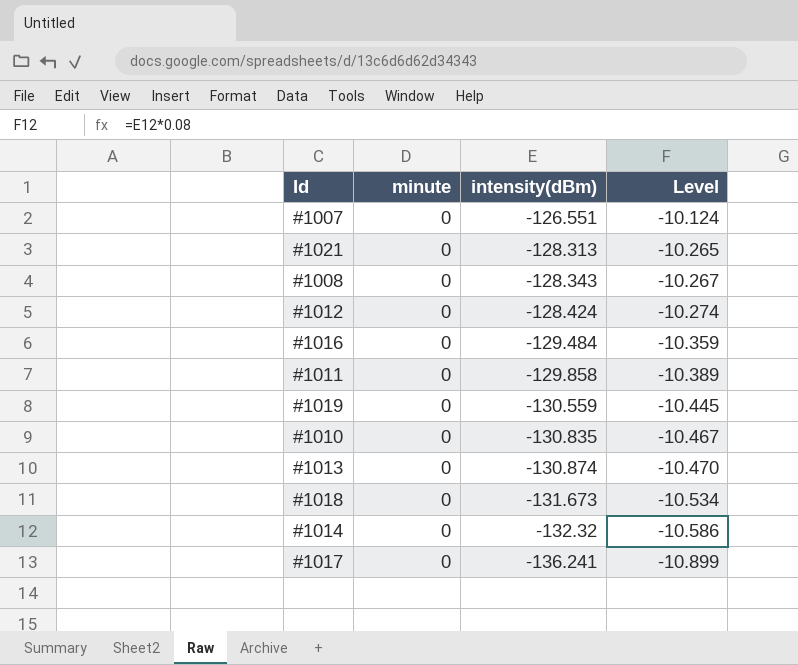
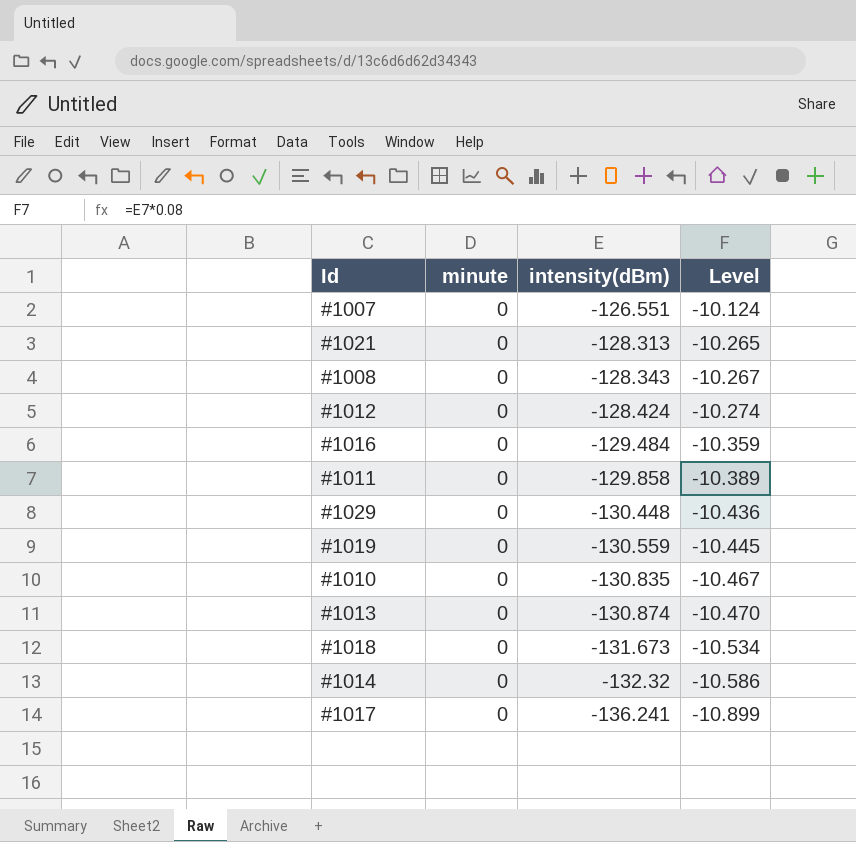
row #1029: none -> 0 | -130.448 | -10.436

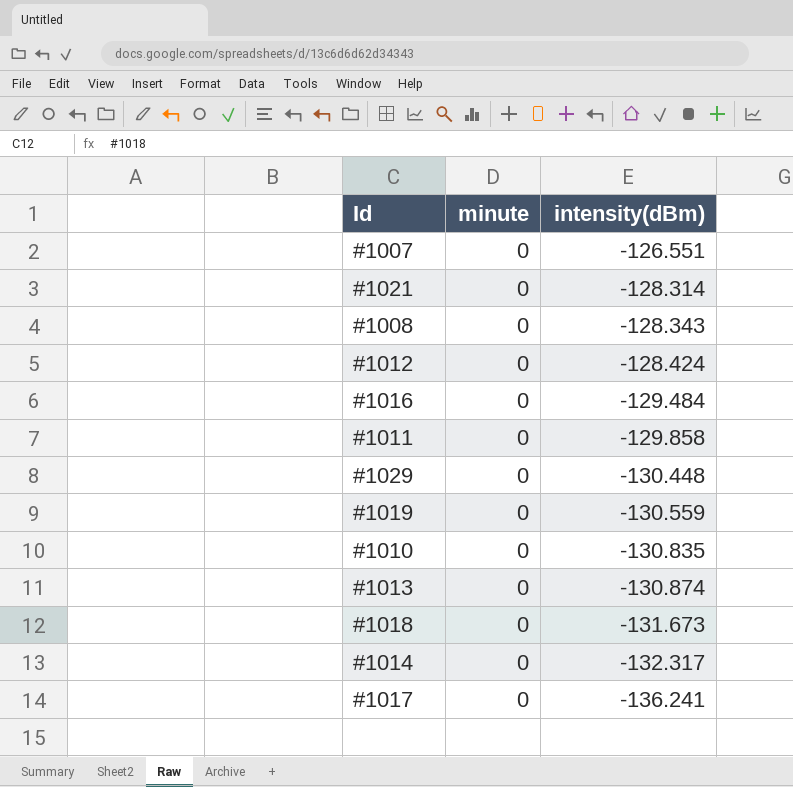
column Level | formula: [intensity(dBm)] * 0.08 -> none
#1021 | intensity(dBm): -128.313 -> -128.314
#1014 | intensity(dBm): -132.32 -> -132.317

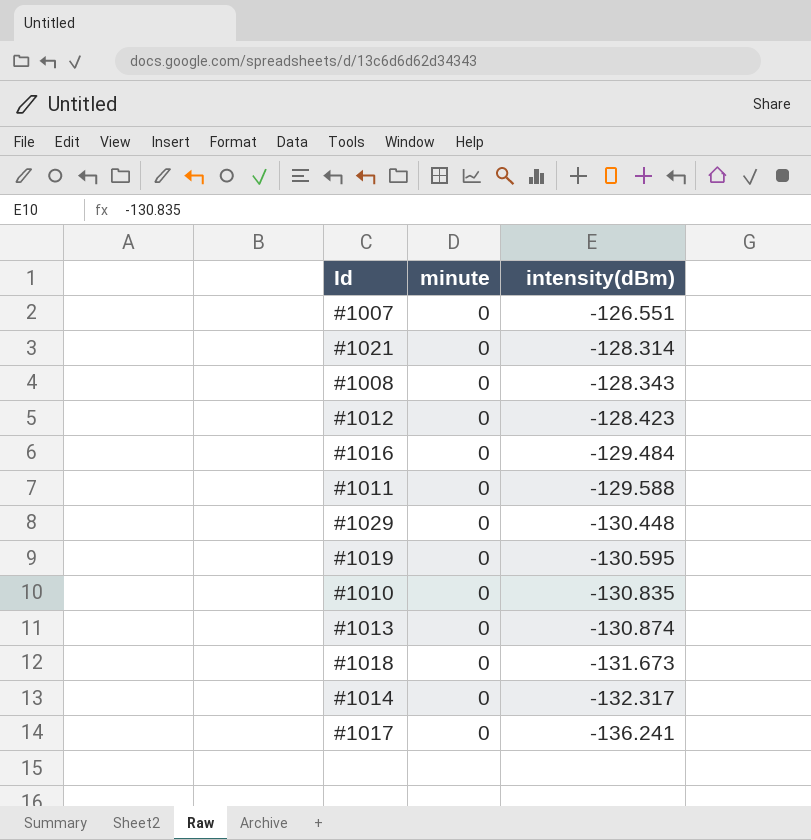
#1012 | intensity(dBm): -128.424 -> -128.423
#1011 | intensity(dBm): -129.858 -> -129.588
#1019 | intensity(dBm): -130.559 -> -130.595

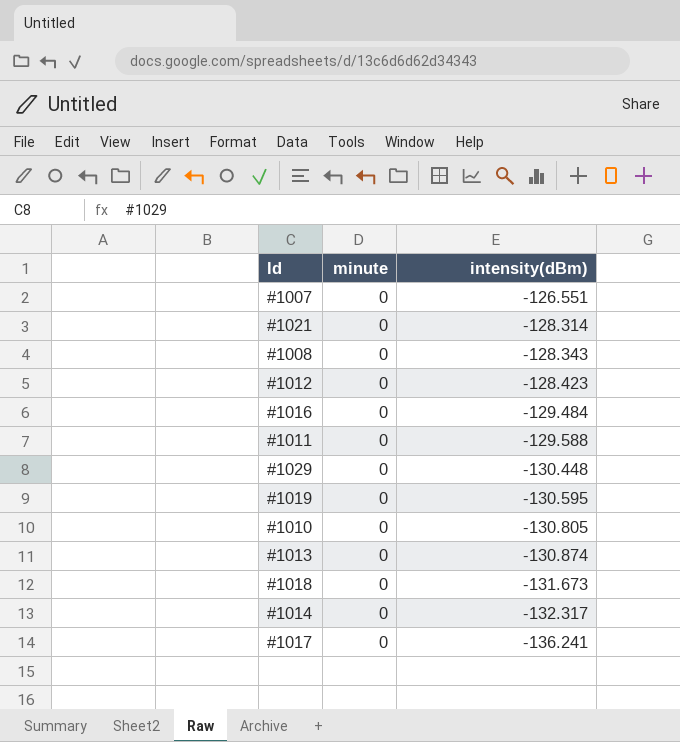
#1010 | intensity(dBm): -130.835 -> -130.805

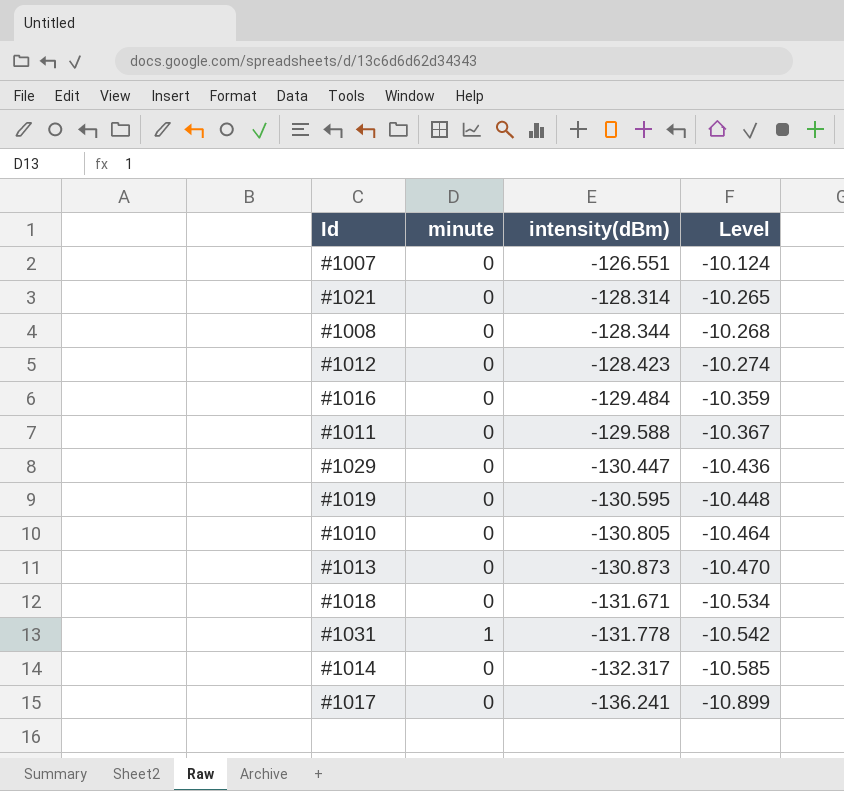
column Level | formula: none -> [intensity(dBm)] * 0.08
#1008 | intensity(dBm): -128.343 -> -128.344
#1029 | intensity(dBm): -130.448 -> -130.447
#1013 | intensity(dBm): -130.874 -> -130.873
#1018 | intensity(dBm): -131.673 -> -131.671
row #1031: none -> 1 | -131.778 | -10.542

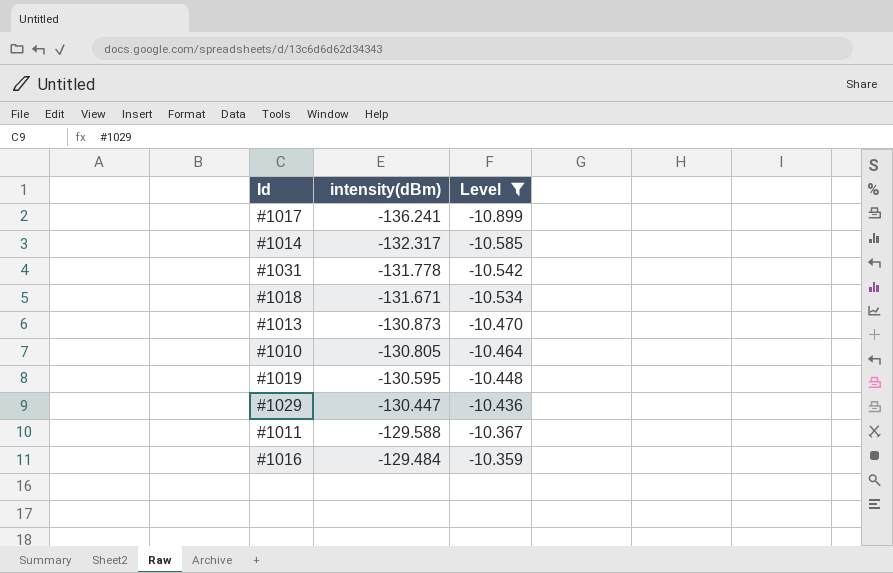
filter: none -> Level <= -10.359
row order: intensity(dBm) descending -> intensity(dBm) ascending
column minute | position: 2 -> none

